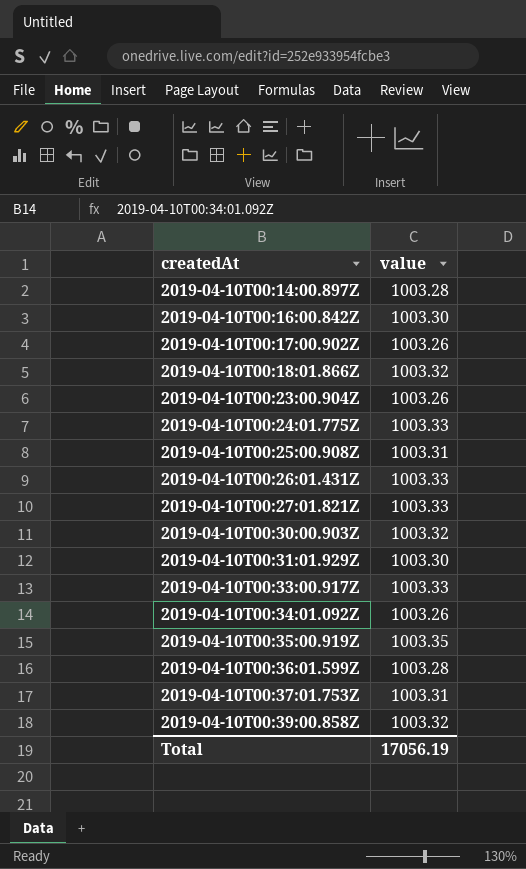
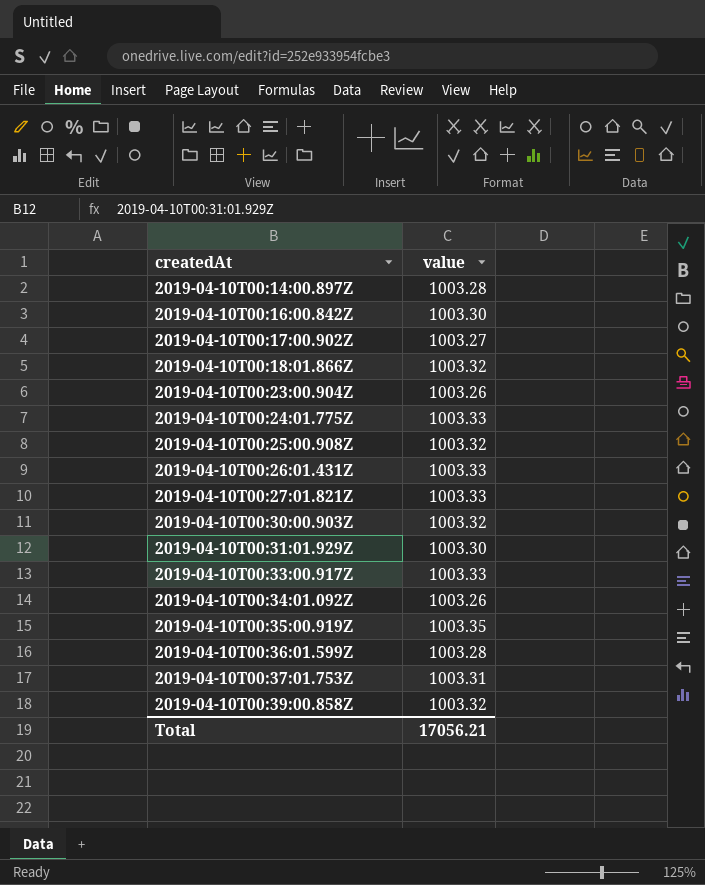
2019-04-10T00:17:00.902Z | value: 1003.26 -> 1003.27
2019-04-10T00:25:00.908Z | value: 1003.31 -> 1003.32
Total | value: 17056.19 -> 17056.21

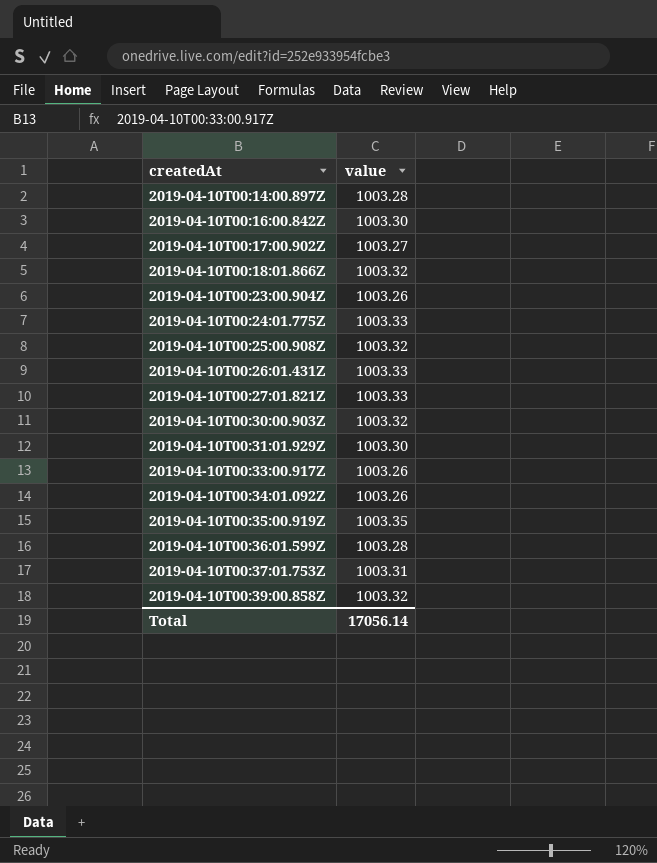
2019-04-10T00:33:00.917Z | value: 1003.33 -> 1003.26
Total | value: 17056.21 -> 17056.14

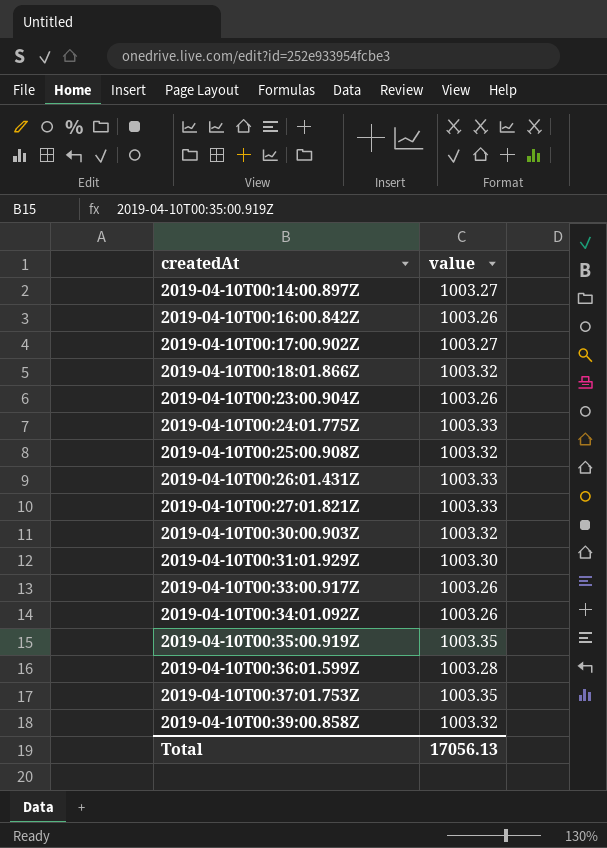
2019-04-10T00:14:00.897Z | value: 1003.28 -> 1003.27
2019-04-10T00:16:00.842Z | value: 1003.30 -> 1003.26
2019-04-10T00:37:01.753Z | value: 1003.31 -> 1003.35
Total | value: 17056.14 -> 17056.13

